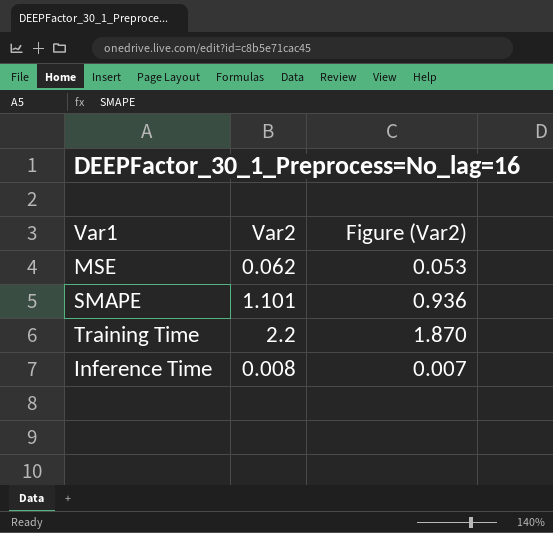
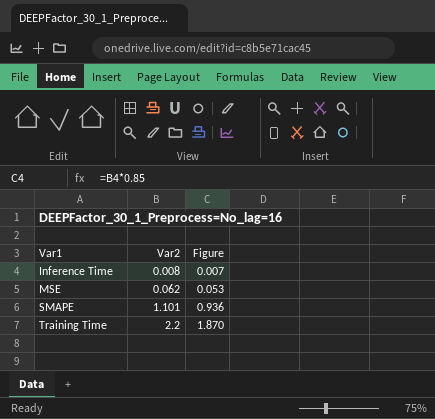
row order: none -> Var1 ascending
column name: Figure (Var2) -> Figure

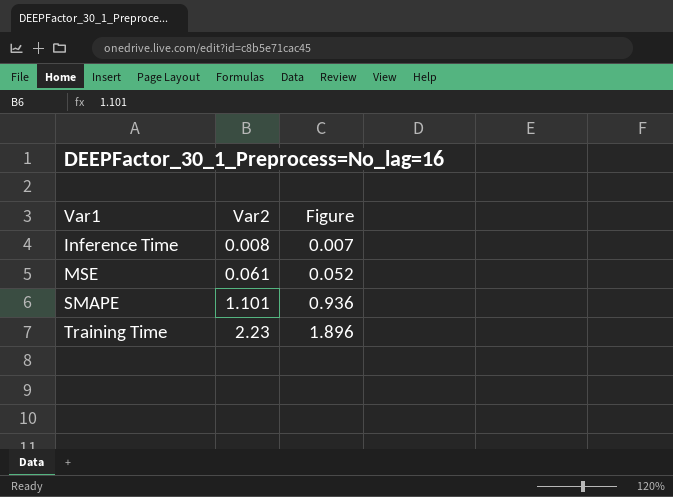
MSE | Var2: 0.062 -> 0.061
MSE | Figure: 0.053 -> 0.052
Training Time | Var2: 2.2 -> 2.23
Training Time | Figure: 1.870 -> 1.896

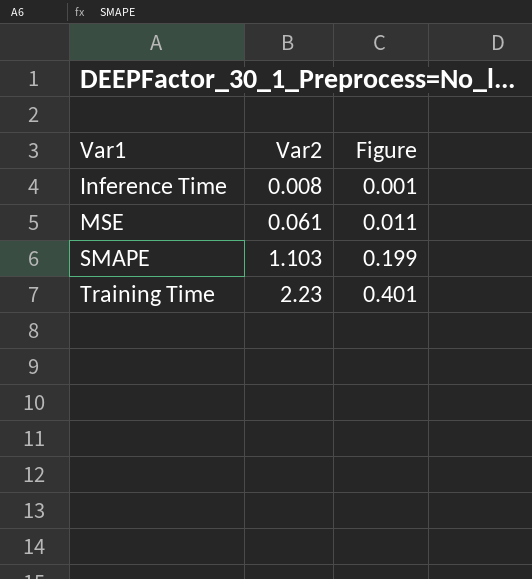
column Figure | formula: [Var2] * 0.85 -> [Var2] * 0.18
SMAPE | Var2: 1.101 -> 1.103

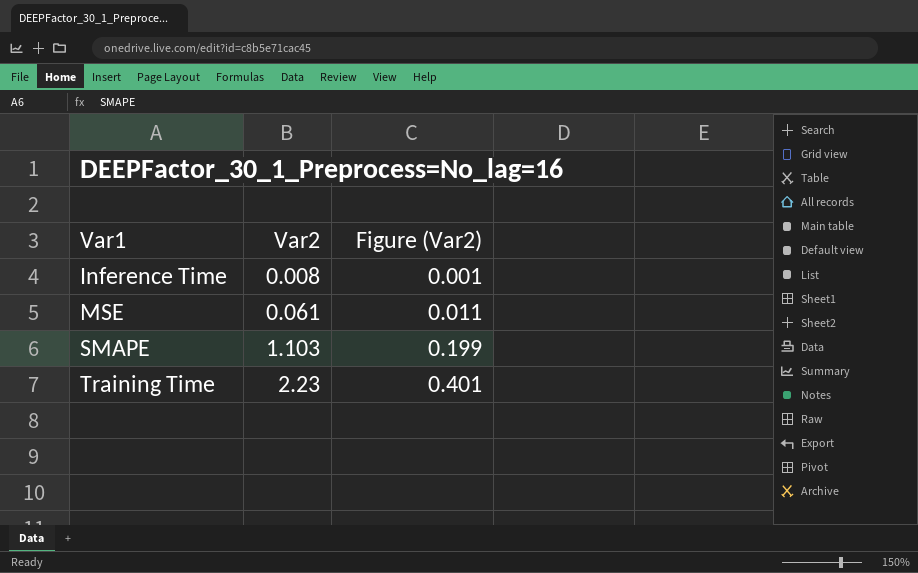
column name: Figure -> Figure (Var2)

